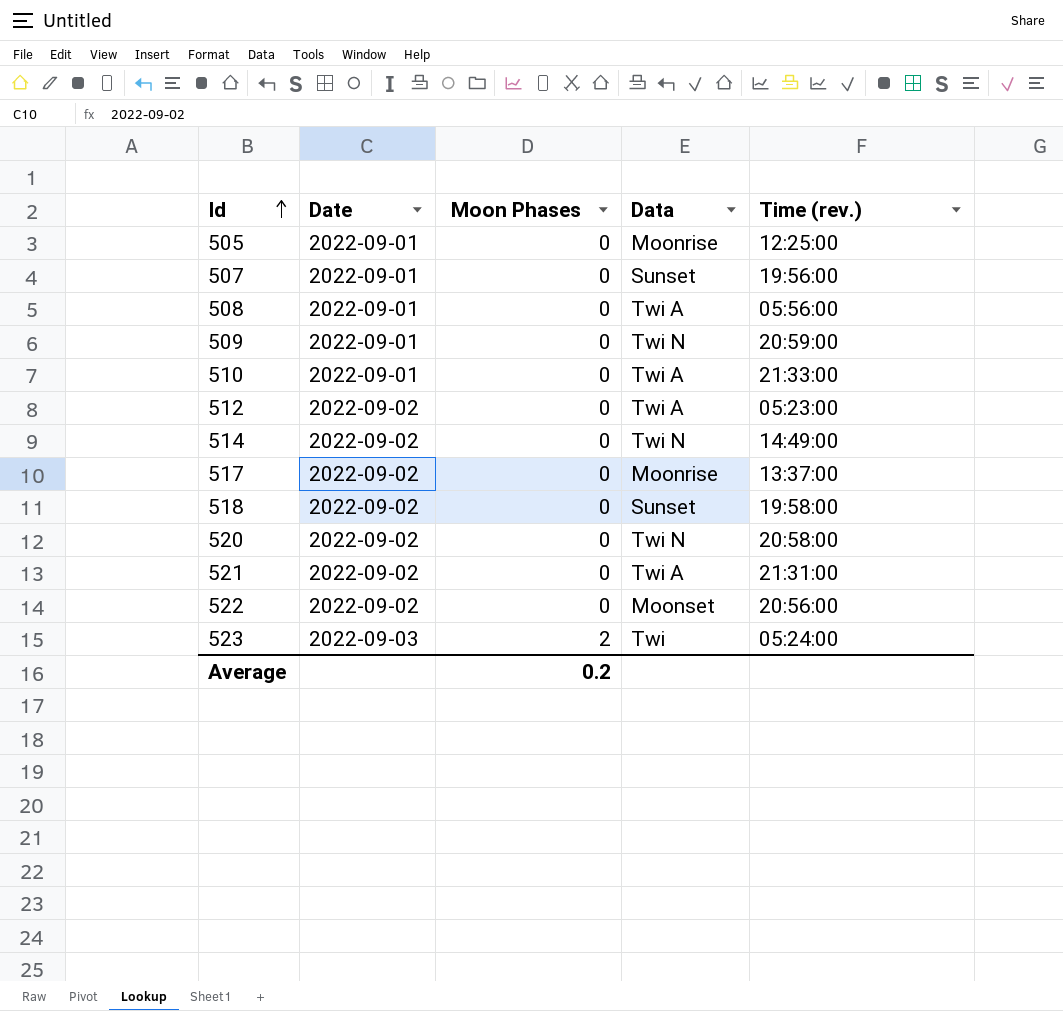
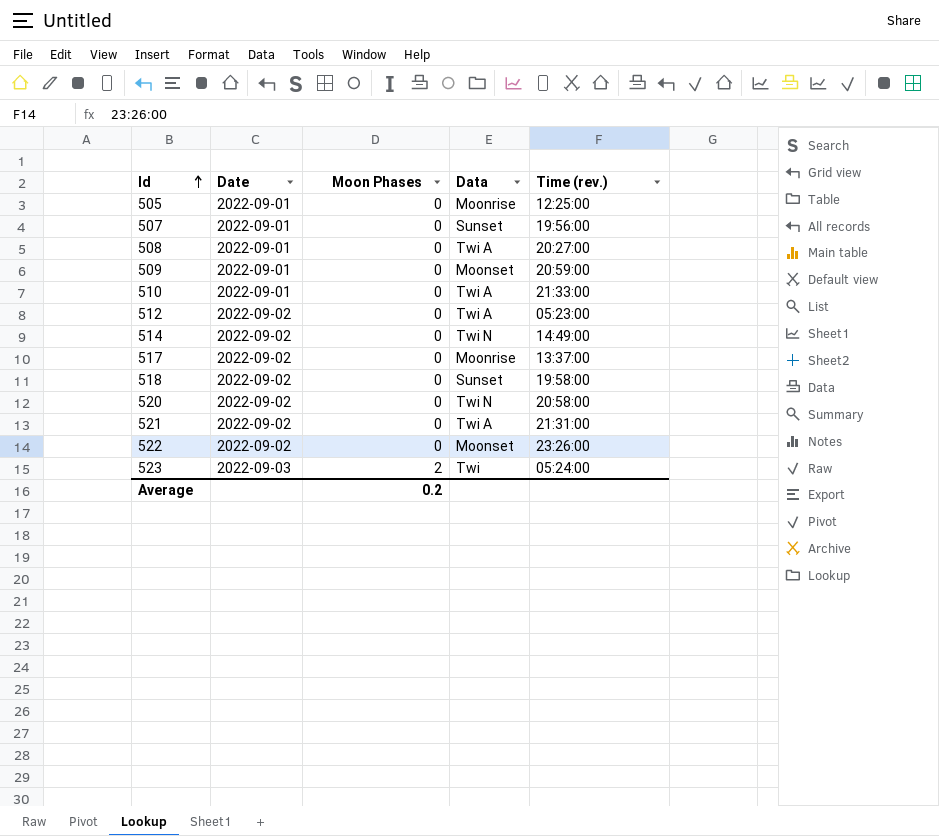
508 | Time (rev.): 05:56:00 -> 20:27:00
509 | Data: Twi N -> Moonset
522 | Time (rev.): 20:56:00 -> 23:26:00

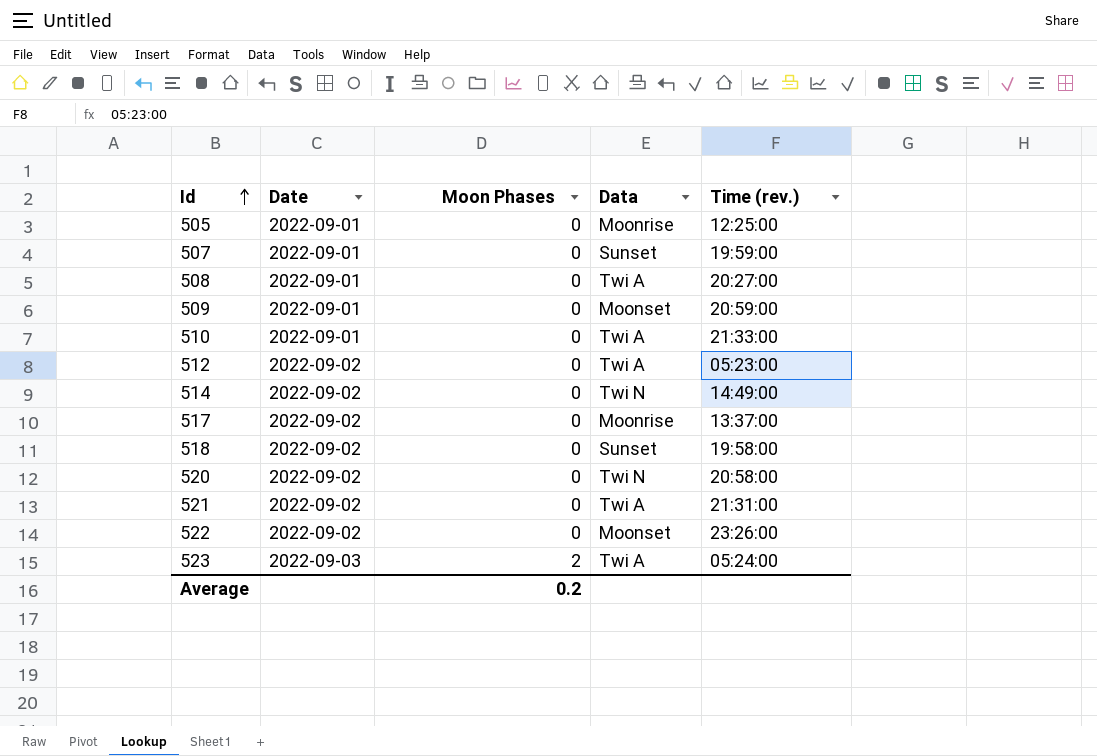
507 | Time (rev.): 19:56:00 -> 19:59:00
523 | Data: Twi -> Twi A

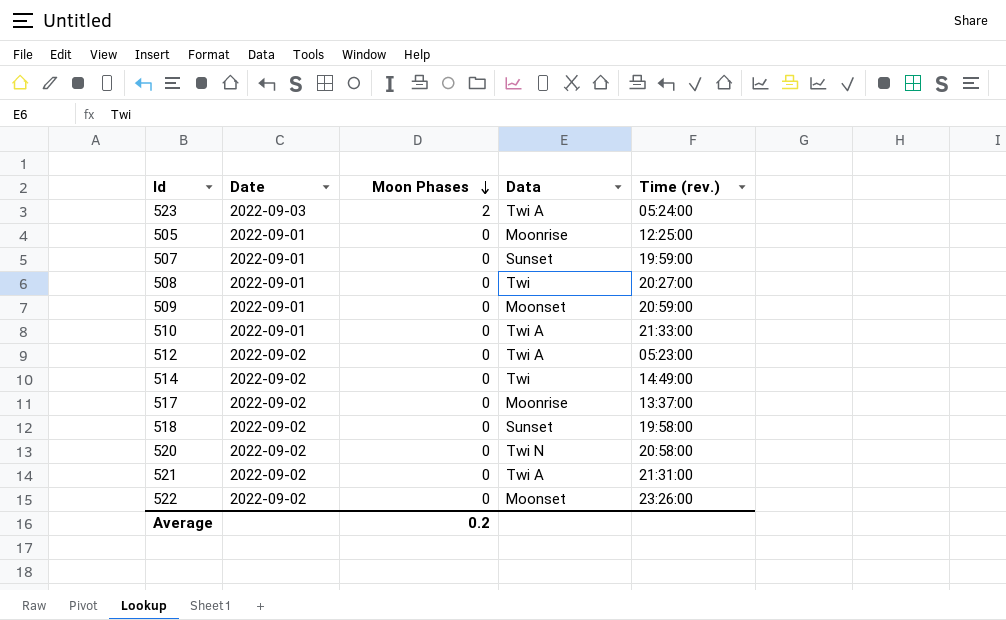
row order: Id ascending -> Moon Phases descending
508 | Data: Twi A -> Twi
514 | Data: Twi N -> Twi

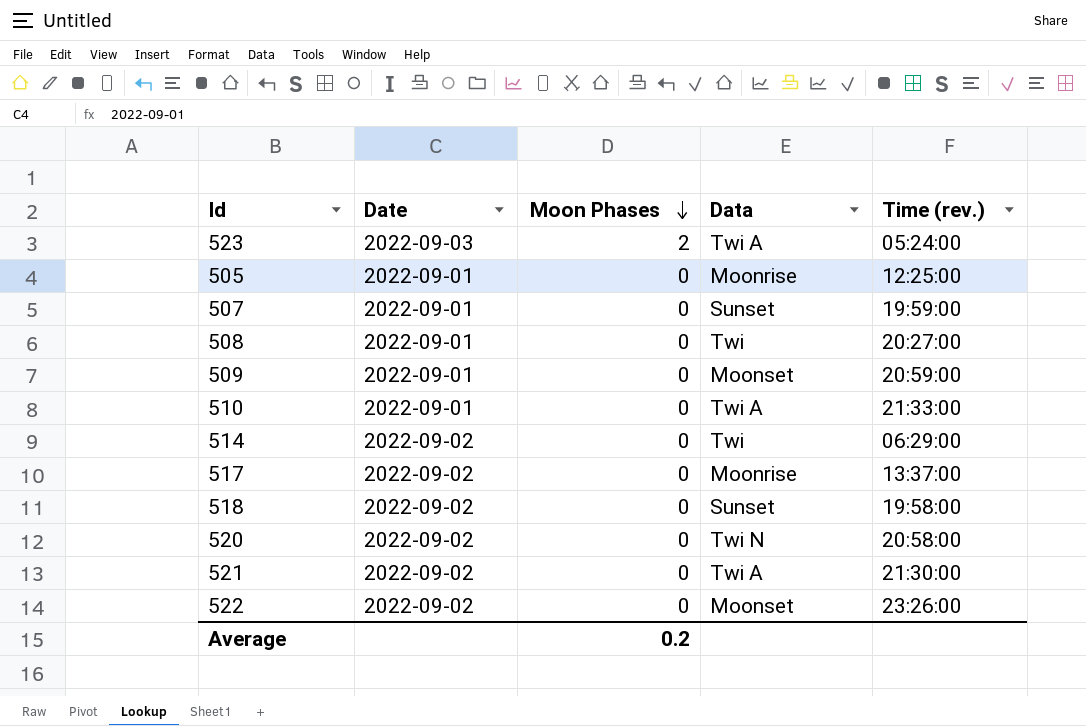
row 512: 2022-09-02 | 0 | Twi A | 05:23:00 -> none
514 | Time (rev.): 14:49:00 -> 06:29:00
521 | Time (rev.): 21:31:00 -> 21:30:00

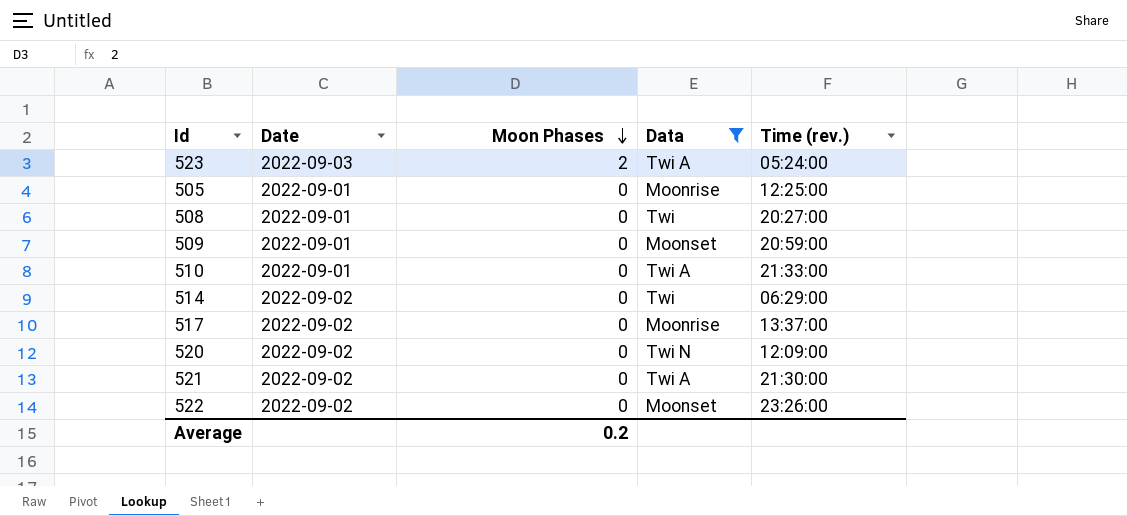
filter: none -> Data != Sunset
520 | Time (rev.): 20:58:00 -> 12:09:00

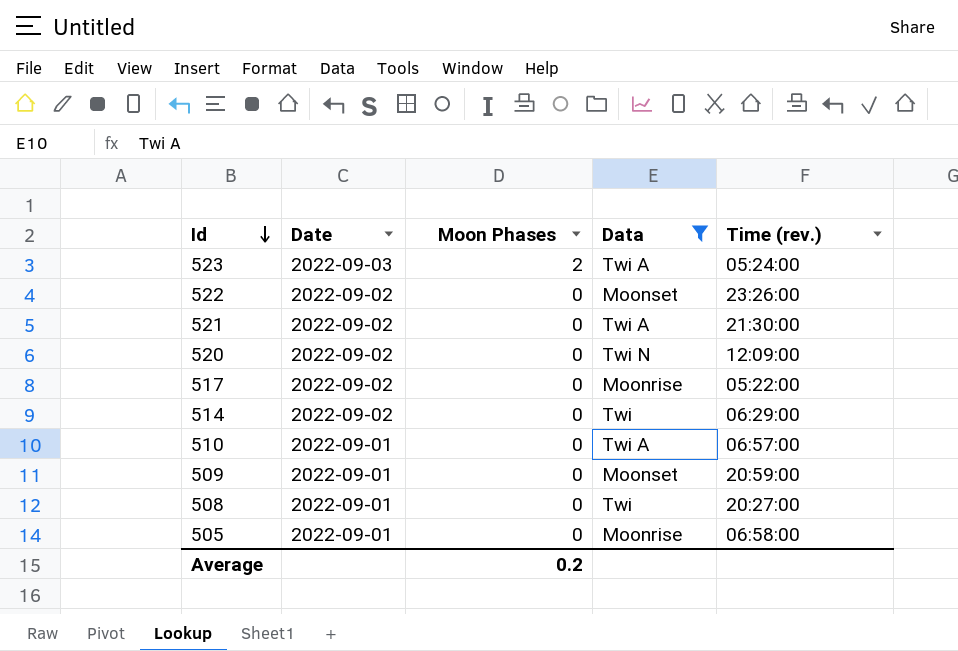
row order: Moon Phases descending -> Id descending
517 | Time (rev.): 13:37:00 -> 05:22:00
510 | Time (rev.): 21:33:00 -> 06:57:00
505 | Time (rev.): 12:25:00 -> 06:58:00

